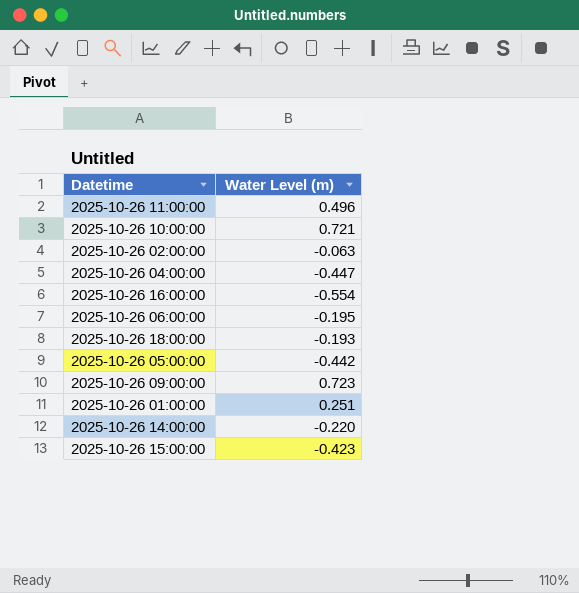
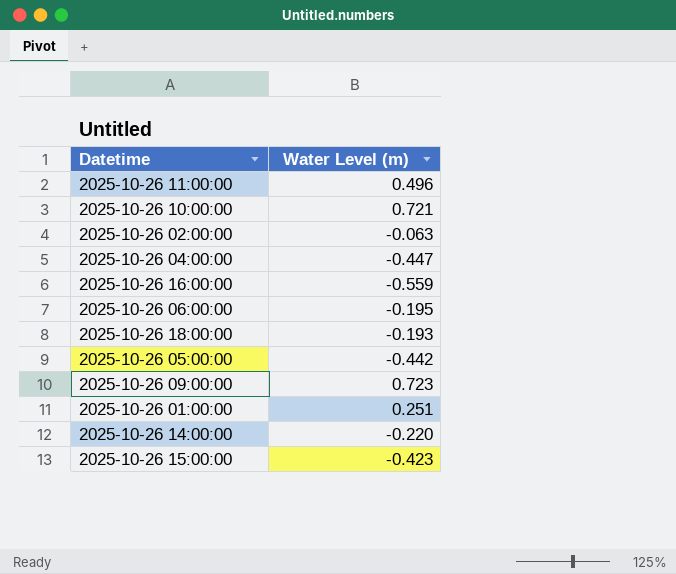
2025-10-26 16:00:00 | Water Level (m): -0.554 -> -0.559

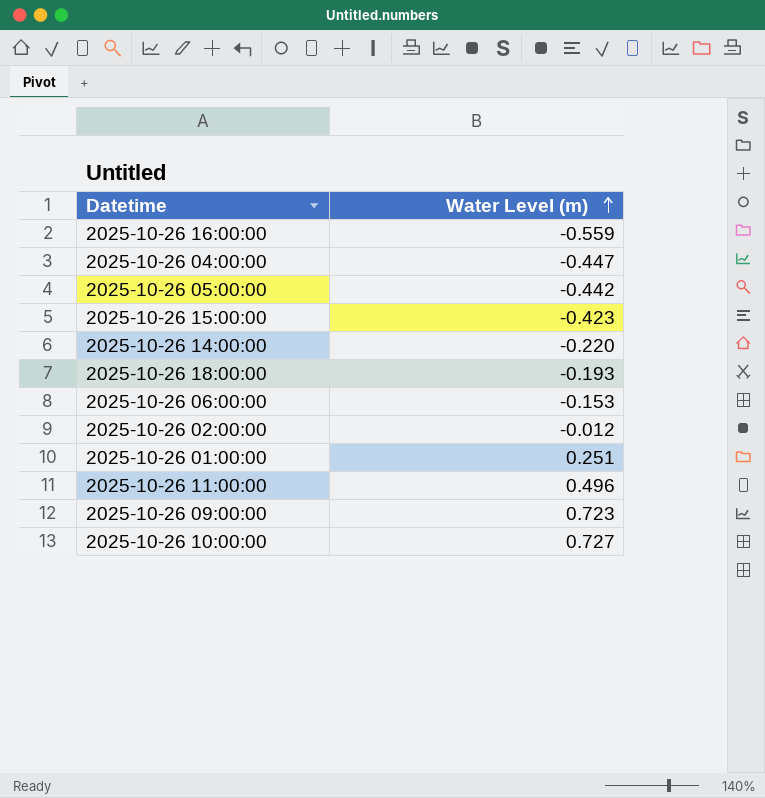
row order: none -> Water Level (m) ascending
2025-10-26 06:00:00 | Water Level (m): -0.195 -> -0.153
2025-10-26 02:00:00 | Water Level (m): -0.063 -> -0.012
2025-10-26 10:00:00 | Water Level (m): 0.721 -> 0.727

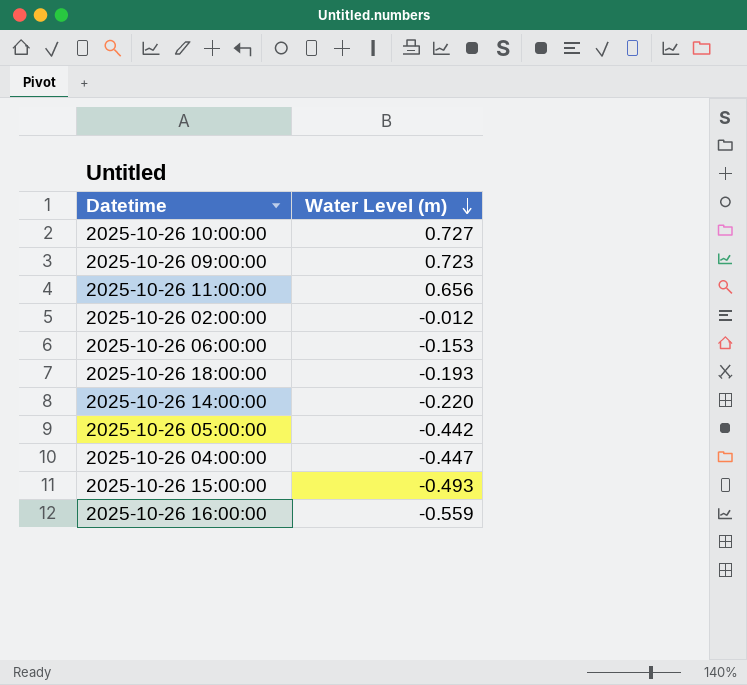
row order: Water Level (m) ascending -> Water Level (m) descending
row 2025-10-26 01:00:00: 0.251 -> none
2025-10-26 11:00:00 | Water Level (m): 0.496 -> 0.656
2025-10-26 15:00:00 | Water Level (m): -0.423 -> -0.493

